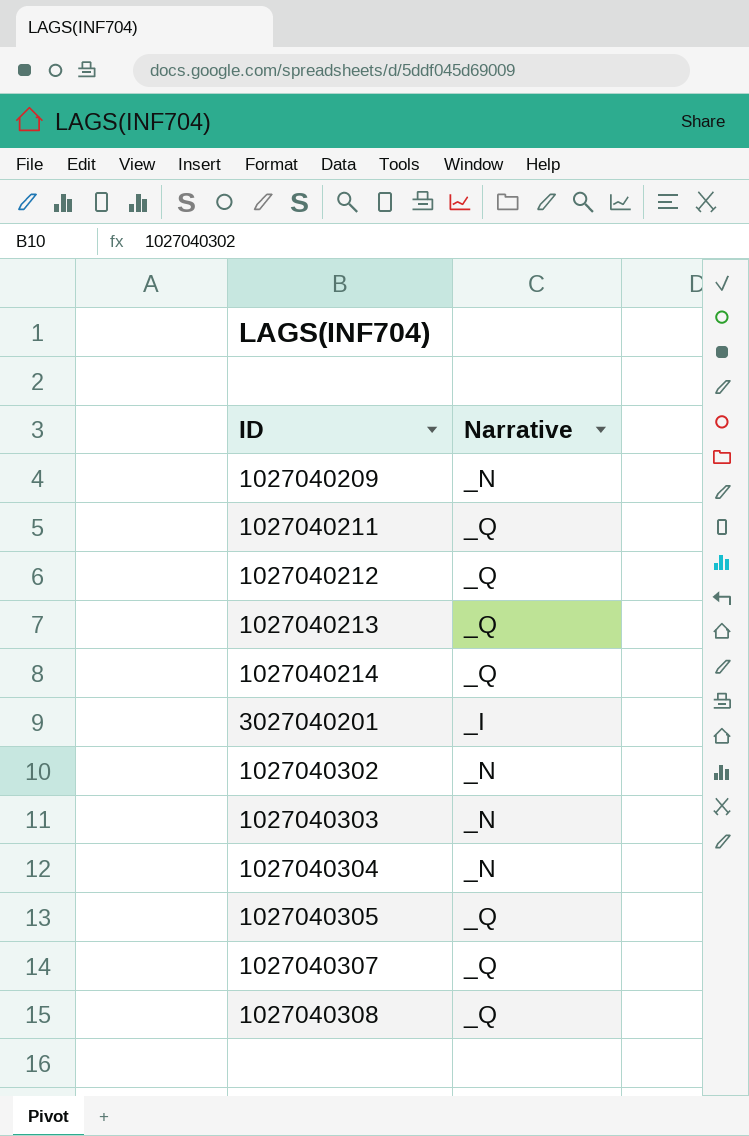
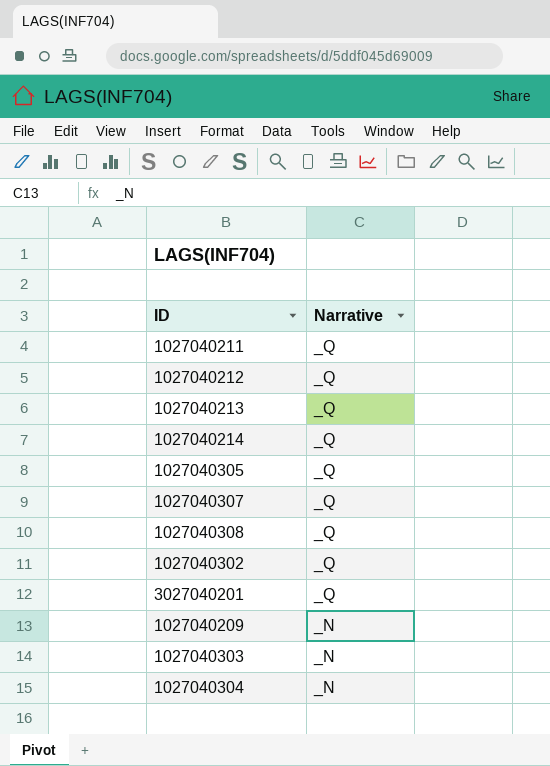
row order: none -> Narrative descending
1027040302 | Narrative: _N -> _Q
3027040201 | Narrative: _I -> _Q

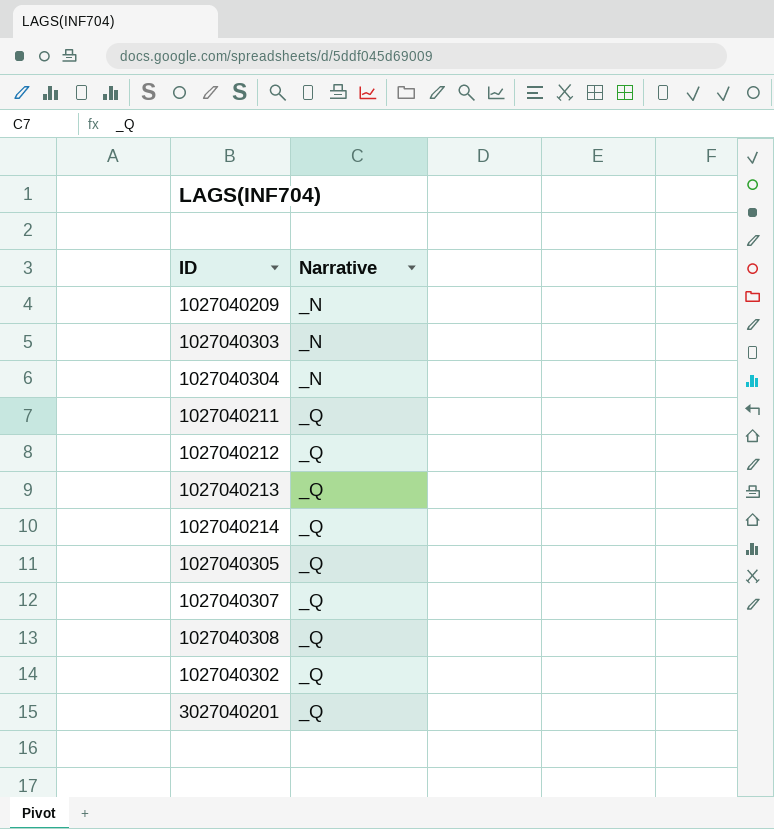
row order: Narrative descending -> Narrative ascending

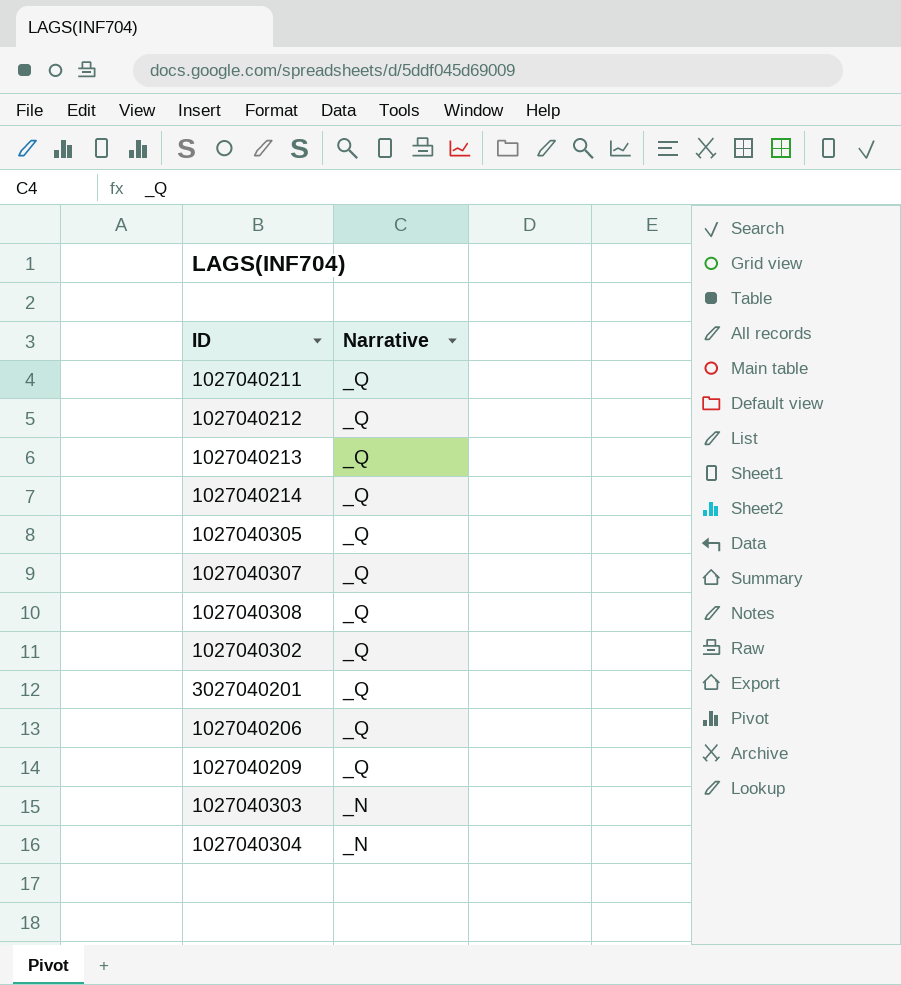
row order: Narrative ascending -> Narrative descending
row 1027040206: none -> _Q
1027040209 | Narrative: _N -> _Q

